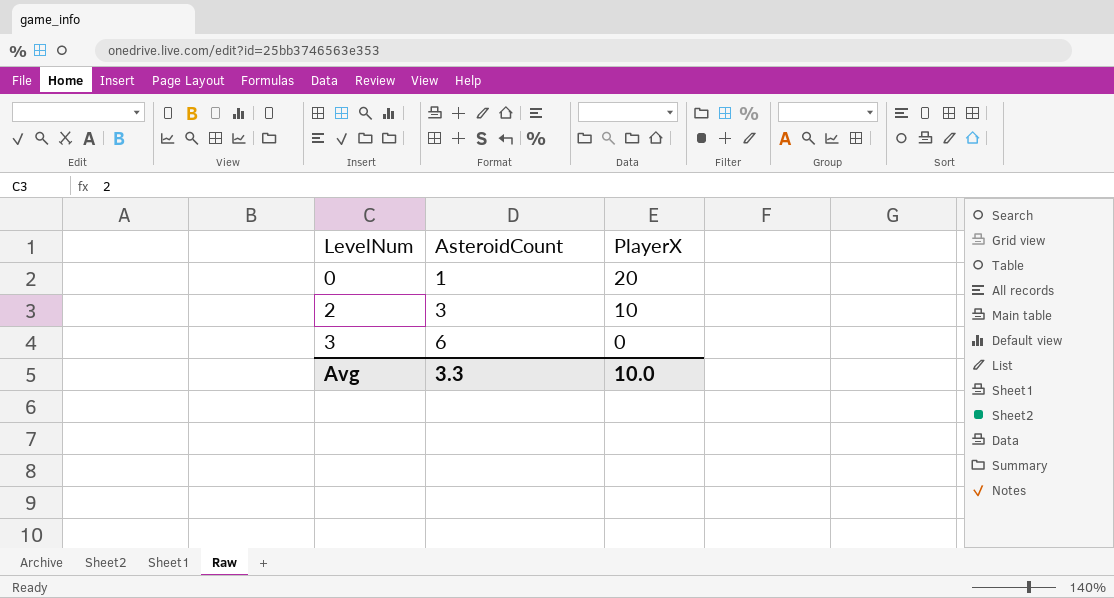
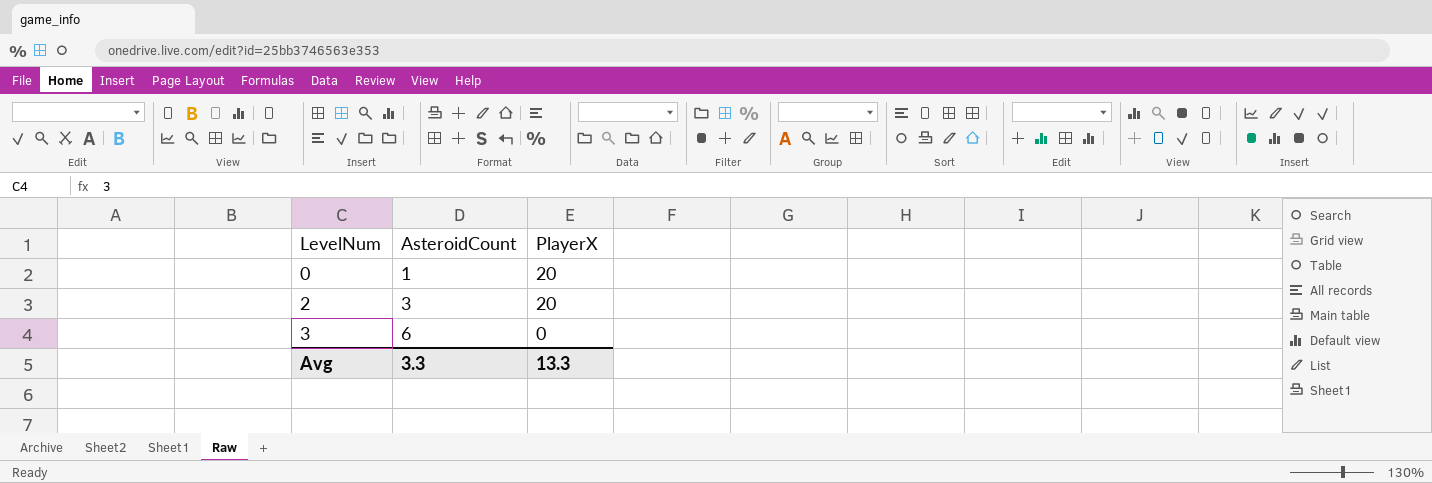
2 | PlayerX: 10 -> 20
Avg | PlayerX: 10.0 -> 13.3

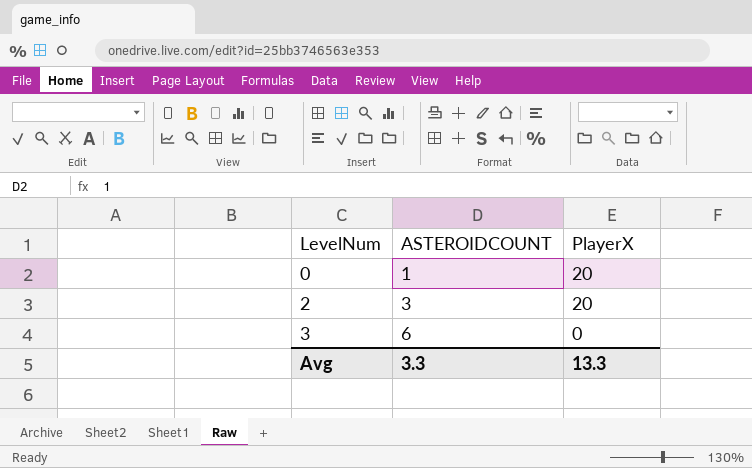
column name: AsteroidCount -> ASTEROIDCOUNT

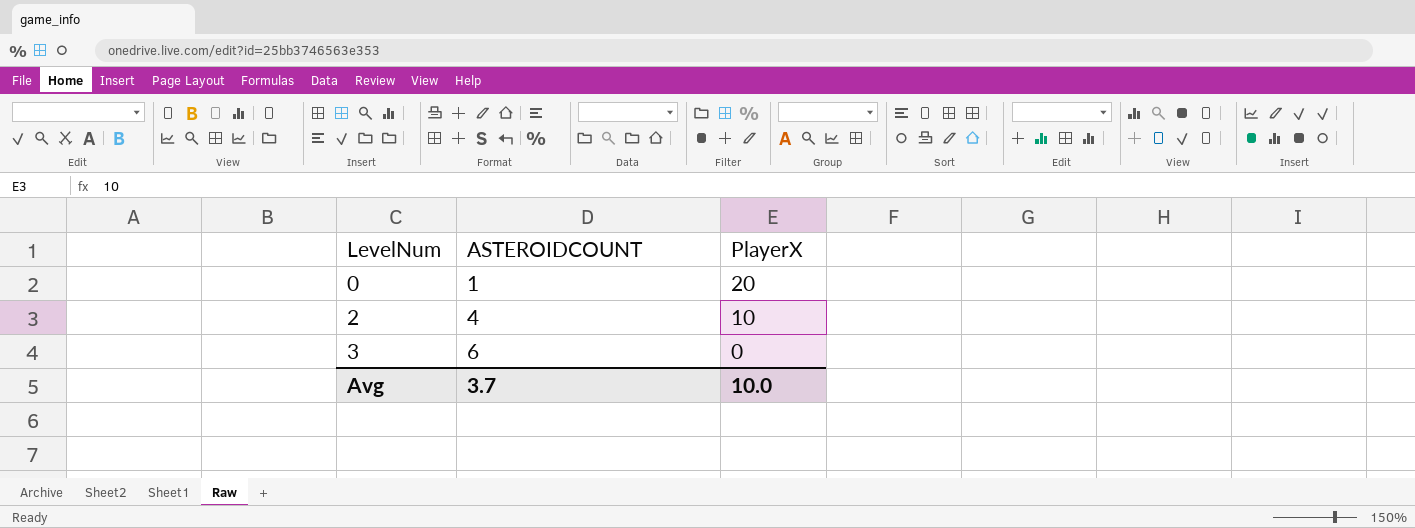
2 | ASTEROIDCOUNT: 3 -> 4
2 | PlayerX: 20 -> 10
Avg | ASTEROIDCOUNT: 3.3 -> 3.7
Avg | PlayerX: 13.3 -> 10.0

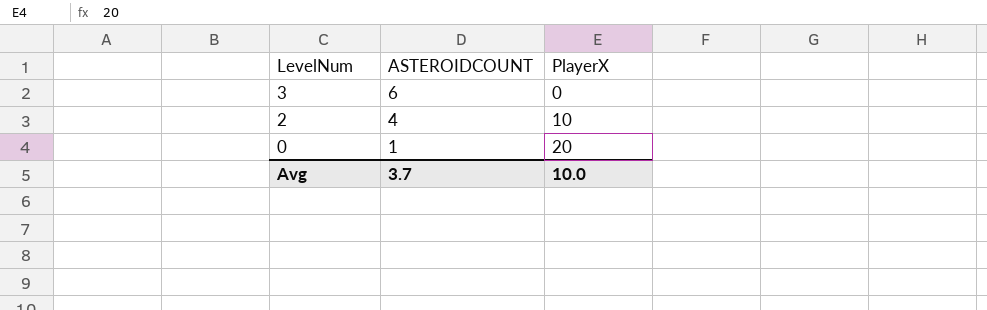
row order: LevelNum ascending -> LevelNum descending

